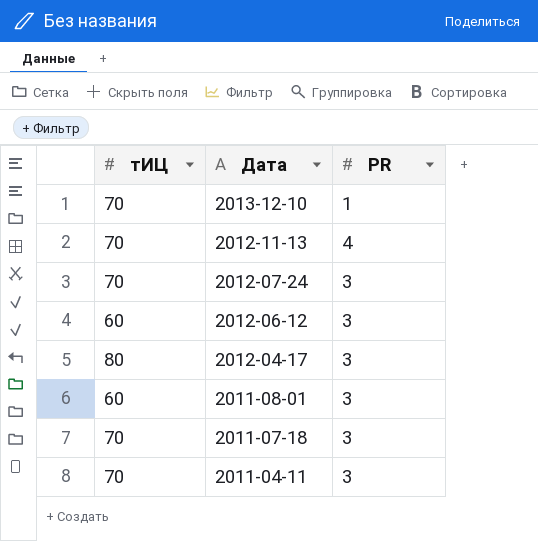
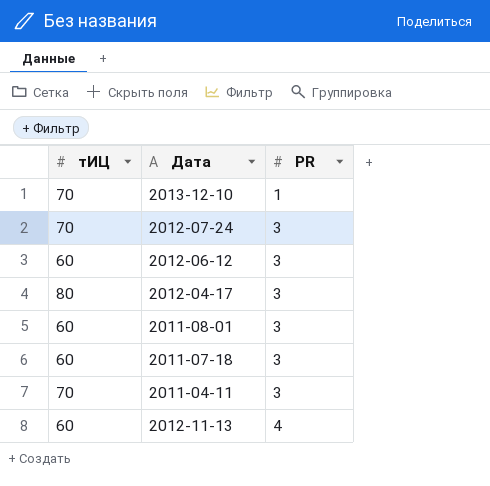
row order: Дата descending -> PR ascending
2011-07-18 | тИЦ: 70 -> 60
2012-11-13 | тИЦ: 70 -> 60

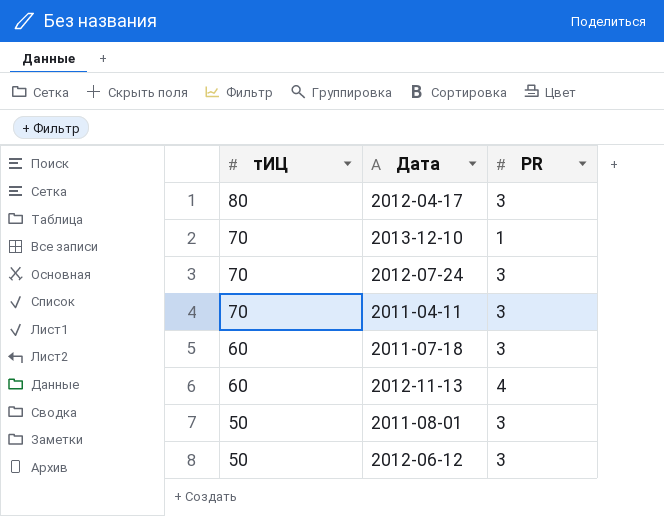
row order: PR ascending -> тИЦ descending
2011-08-01 | тИЦ: 60 -> 50
2012-06-12 | тИЦ: 60 -> 50

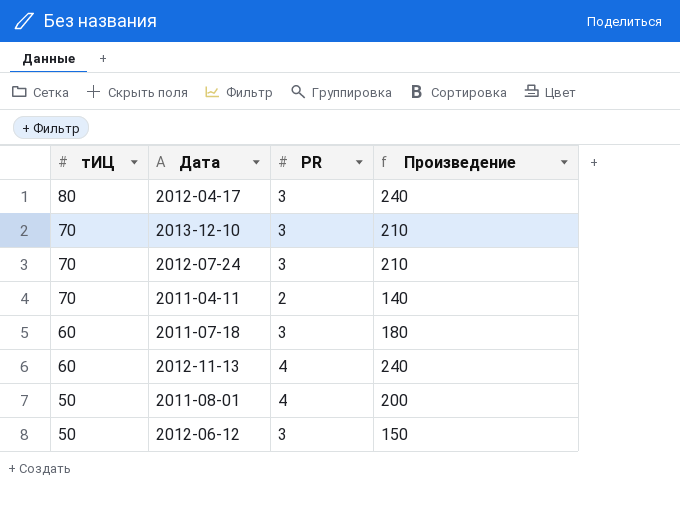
column Произведение | formula: none -> [тИЦ] * [PR]
2013-12-10 | PR: 1 -> 3
2011-04-11 | PR: 3 -> 2
2011-08-01 | PR: 3 -> 4

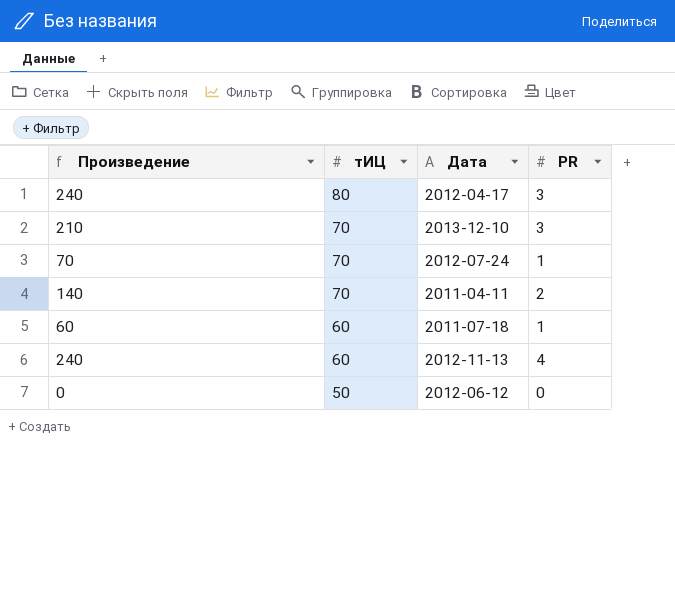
column Произведение | position: 4 -> 1
row 2011-08-01: 50 | 4 | 200 -> none
2012-07-24 | Произведение: 210 -> 70
2012-07-24 | PR: 3 -> 1
2011-07-18 | Произведение: 180 -> 60
2011-07-18 | PR: 3 -> 1
2012-06-12 | Произведение: 150 -> 0
2012-06-12 | PR: 3 -> 0

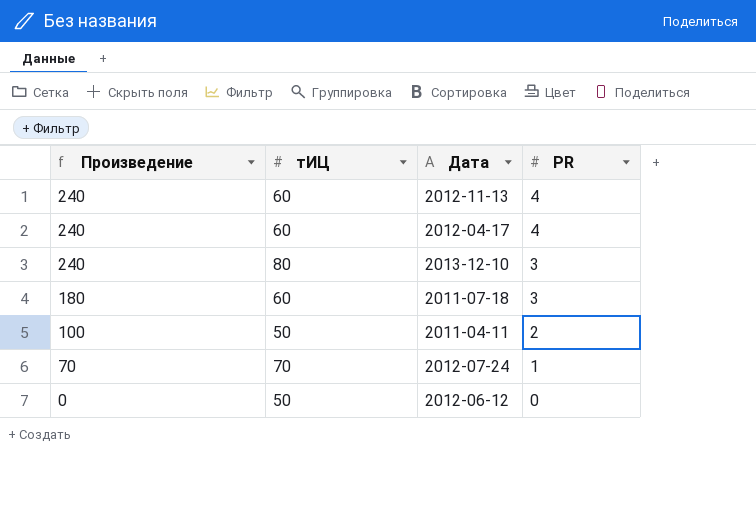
row order: тИЦ descending -> Произведение descending
2012-04-17 | тИЦ: 80 -> 60
2012-04-17 | PR: 3 -> 4
2013-12-10 | Произведение: 210 -> 240
2013-12-10 | тИЦ: 70 -> 80
2011-07-18 | Произведение: 60 -> 180
2011-07-18 | PR: 1 -> 3
2011-04-11 | Произведение: 140 -> 100
2011-04-11 | тИЦ: 70 -> 50

